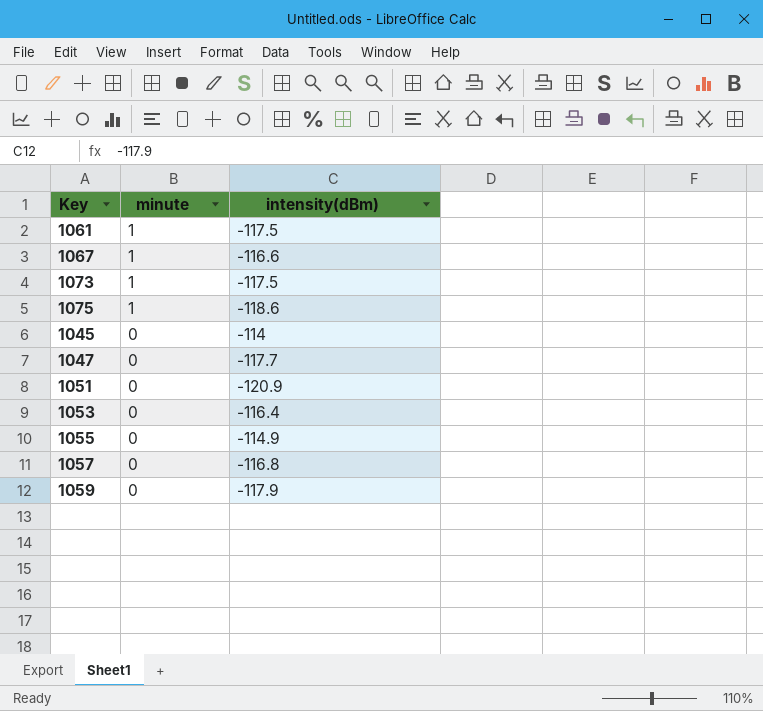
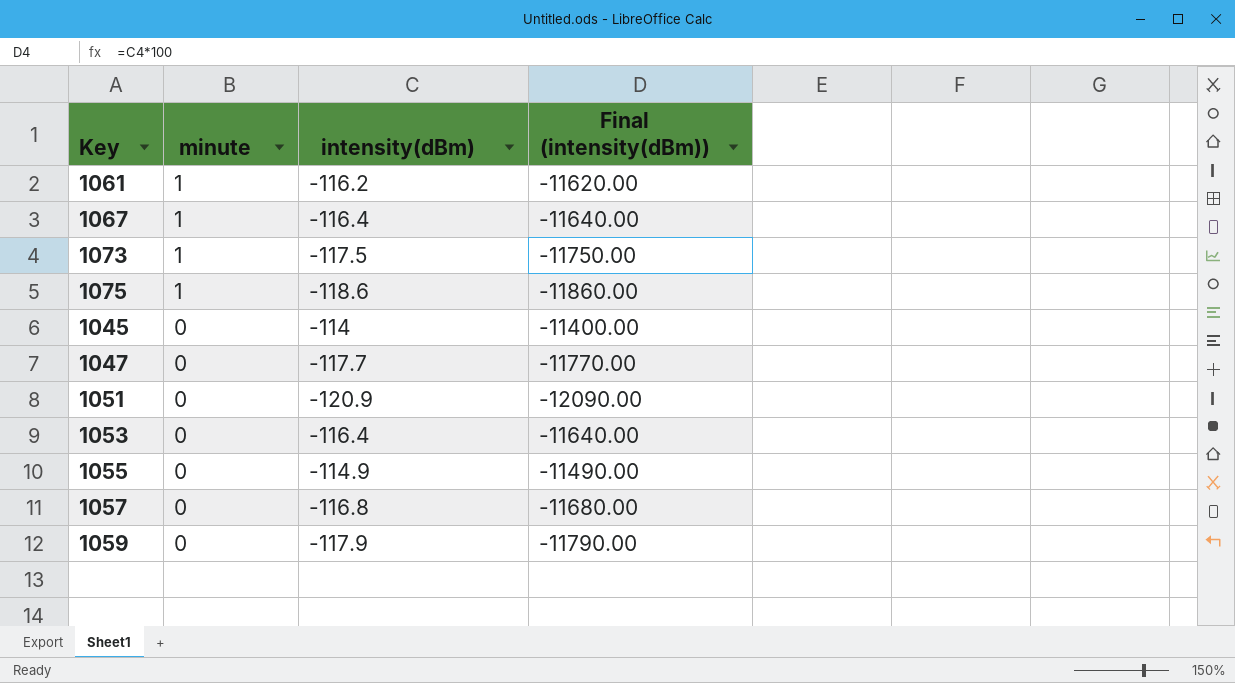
column Final (intensity(dBm)) | formula: none -> [intensity(dBm)] * 100
1061 | intensity(dBm): -117.5 -> -116.2
1067 | intensity(dBm): -116.6 -> -116.4

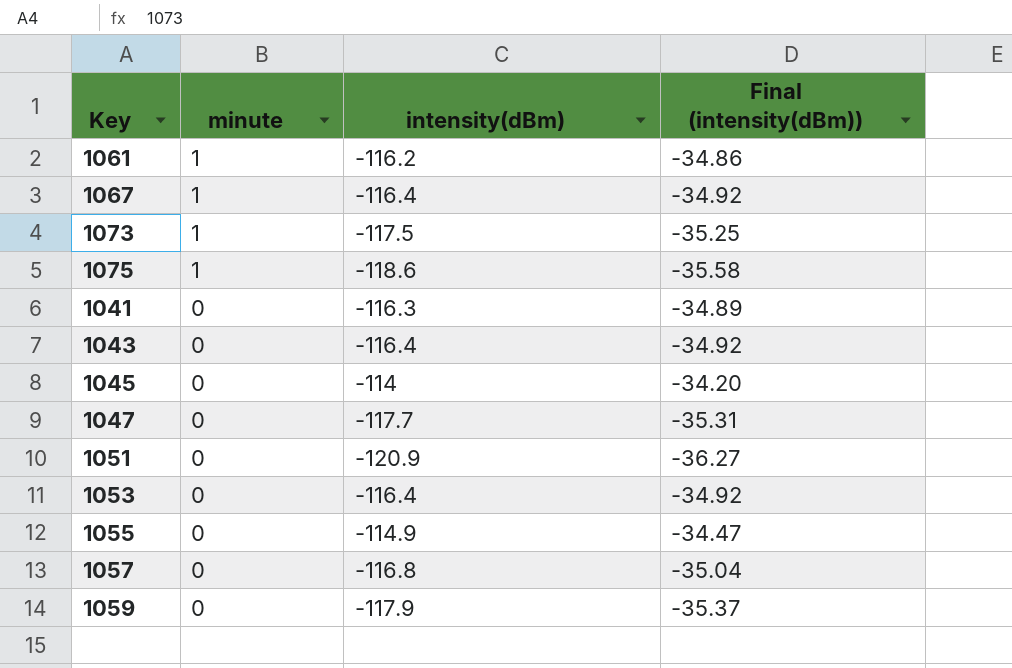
column Final (intensity(dBm)) | formula: [intensity(dBm)] * 100 -> [intensity(dBm)] * 0.3
row 1041: none -> 0 | -116.3 | -34.89
row 1043: none -> 0 | -116.4 | -34.92

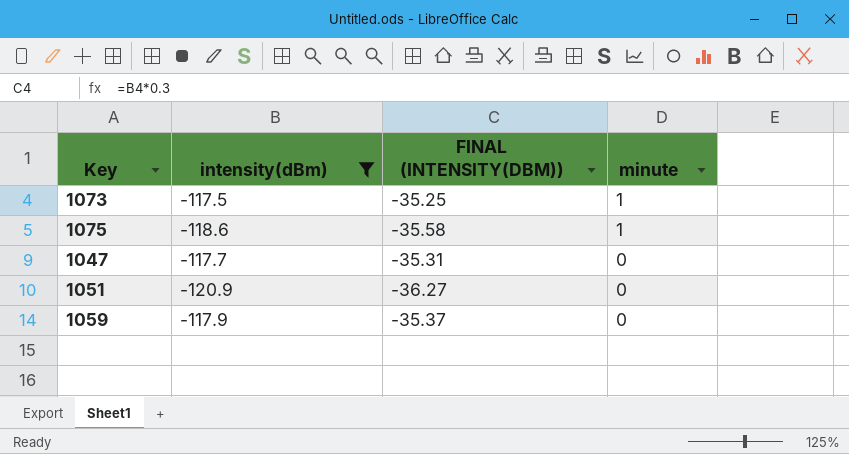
filter: none -> intensity(dBm) <= -117.5
column name: Final (intensity(dBm)) -> FINAL (INTENSITY(DBM))
column minute | position: 2 -> 4

